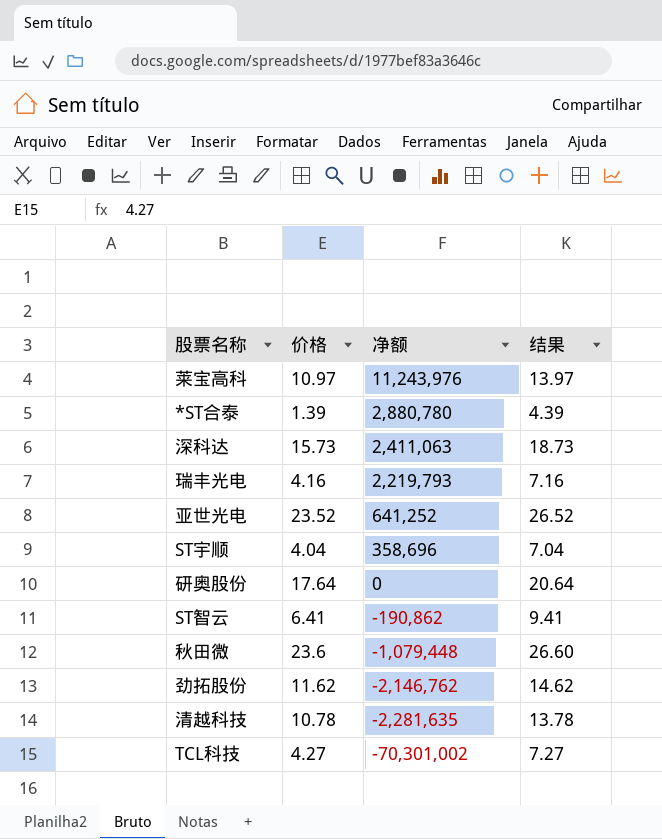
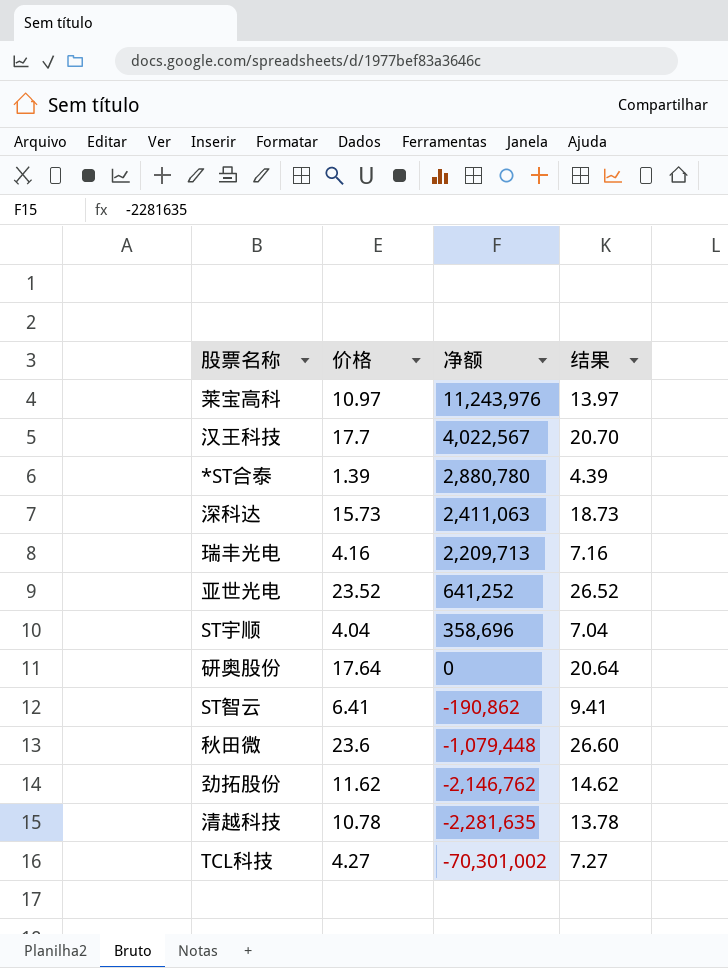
row 汉王科技: none -> 17.7 | 4,022,567 | 20.70
瑞丰光电 | 净额: 2,219,793 -> 2,209,713

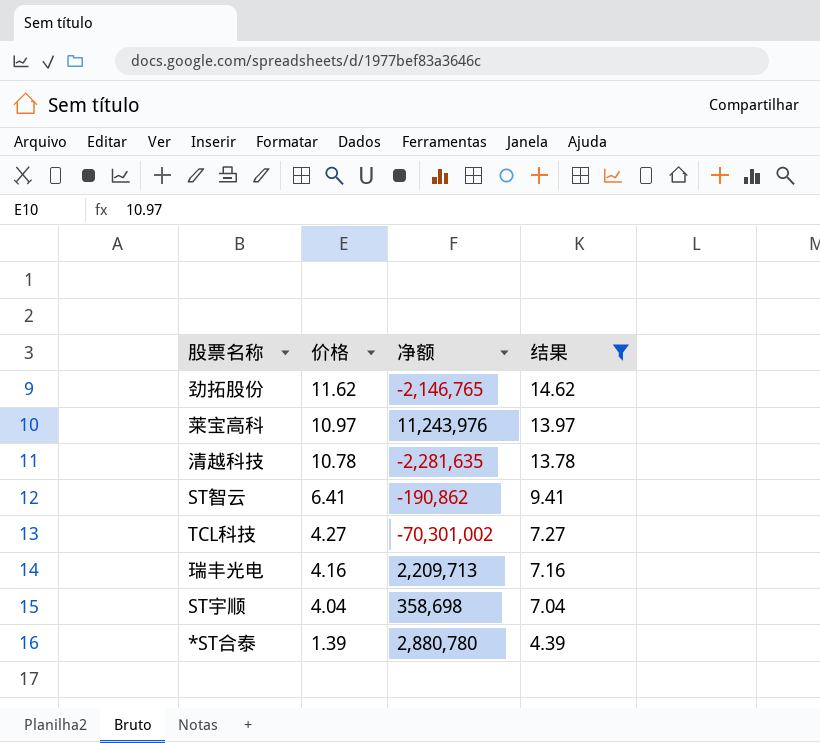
filter: none -> 结果 <= 14.62
row order: 净额 descending -> 价格 descending
劲拓股份 | 净额: -2,146,762 -> -2,146,765
ST宇顺 | 净额: 358,696 -> 358,698

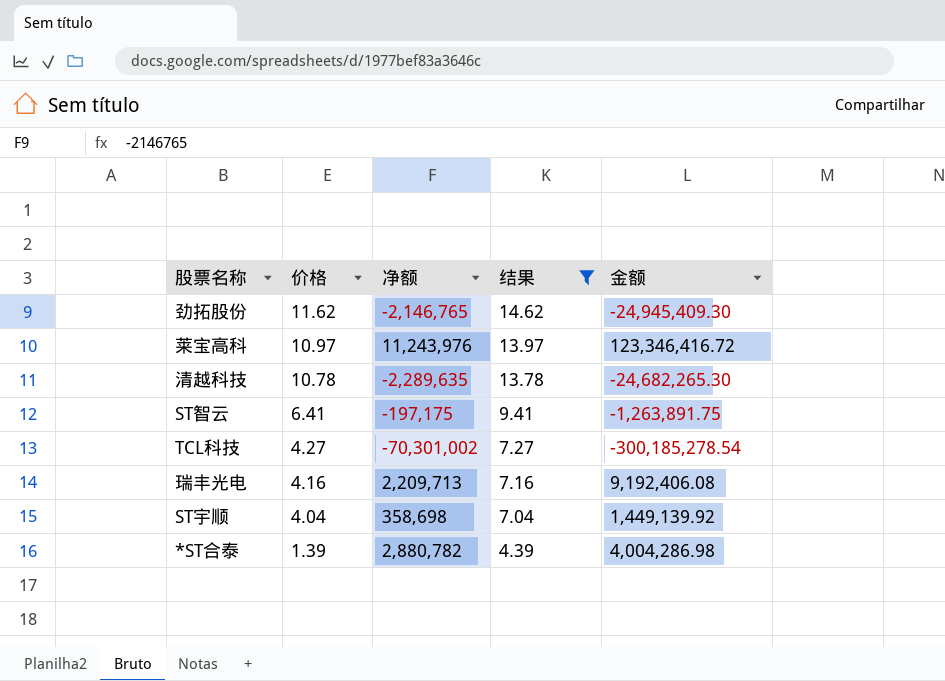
column 金额 | formula: none -> [价格] * [净额]
清越科技 | 净额: -2,281,635 -> -2,289,635
ST智云 | 净额: -190,862 -> -197,175
*ST合泰 | 净额: 2,880,780 -> 2,880,782

